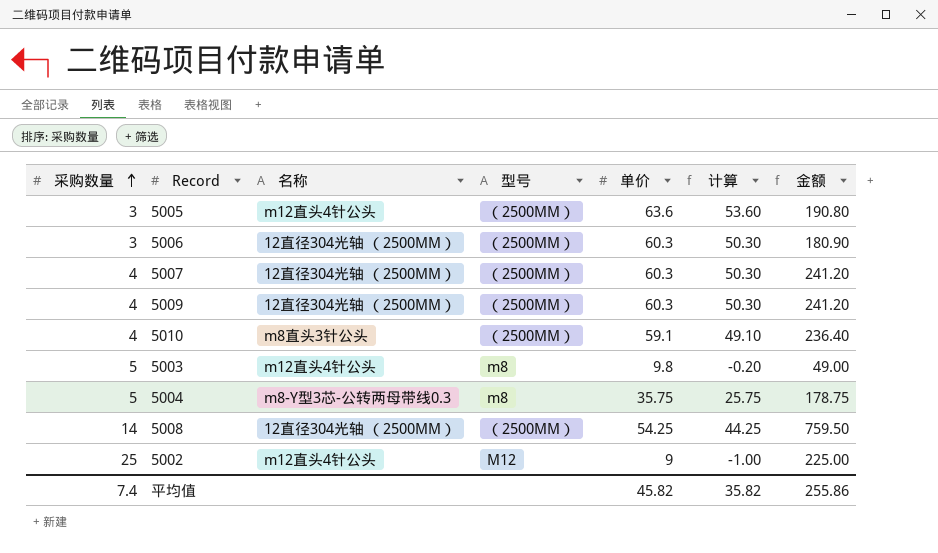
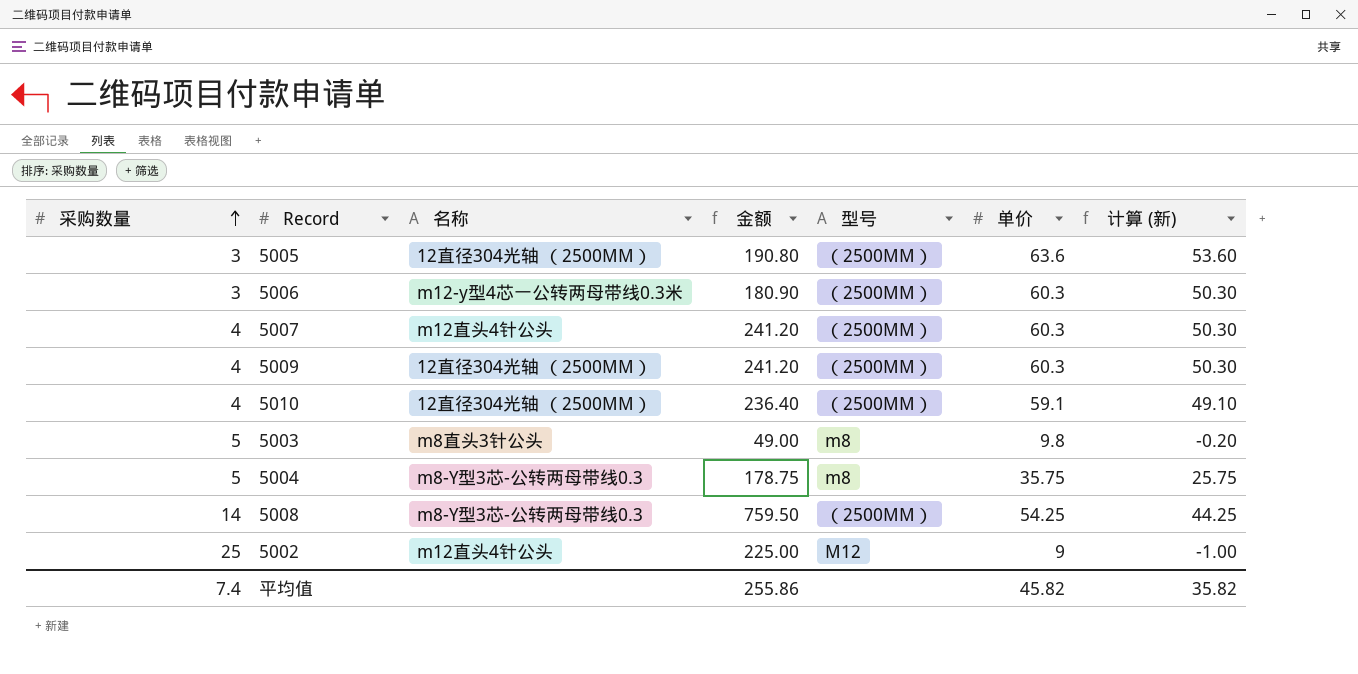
column 金额 | position: 7 -> 4
column name: 计算 -> 计算 (新)
5005 | 名称: m12直头4针公头 -> 12直径304光轴 （2500MM）
5006 | 名称: 12直径304光轴 （2500MM） -> m12-y型4芯一公转两母带线0.3米
5007 | 名称: 12直径304光轴 （2500MM） -> m12直头4针公头
5010 | 名称: m8直头3针公头 -> 12直径304光轴 （2500MM）
5003 | 名称: m12直头4针公头 -> m8直头3针公头
5008 | 名称: 12直径304光轴 （2500MM） -> m8-Y型3芯-公转两母带线0.3

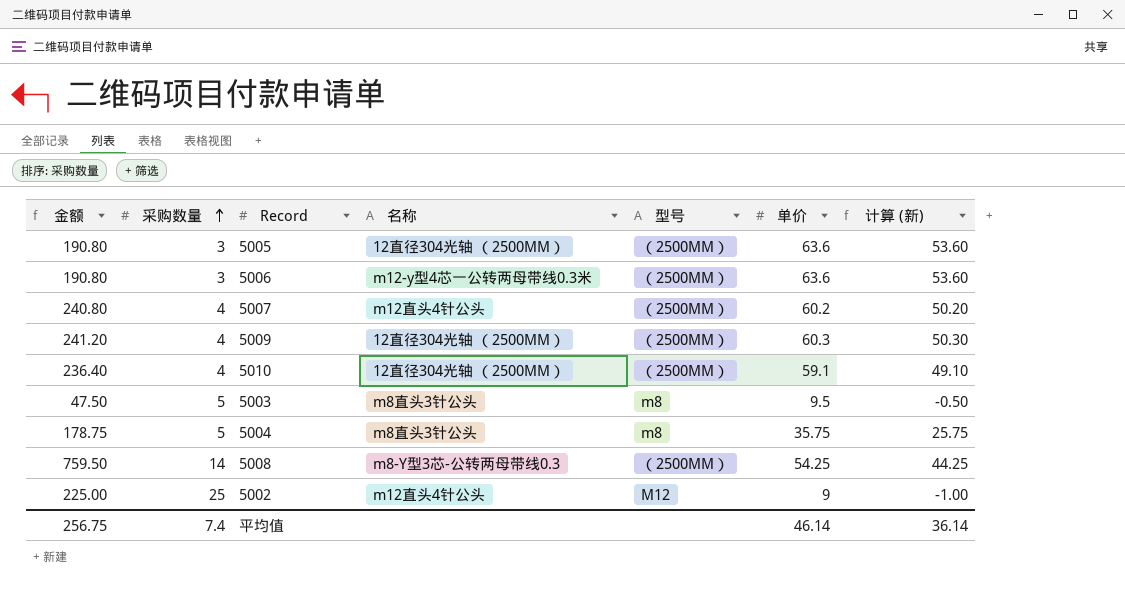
column 金额 | position: 4 -> 1
5006 | 金额: 180.90 -> 190.80
5006 | 单价: 60.3 -> 63.6
5006 | 计算 (新): 50.30 -> 53.60
5007 | 金额: 241.20 -> 240.80
5007 | 单价: 60.3 -> 60.2
5007 | 计算 (新): 50.30 -> 50.20
5003 | 金额: 49.00 -> 47.50
5003 | 单价: 9.8 -> 9.5
5003 | 计算 (新): -0.20 -> -0.50
5004 | 名称: m8-Y型3芯-公转两母带线0.3 -> m8直头3针公头
平均值 | 金额: 255.86 -> 256.75
平均值 | 单价: 45.82 -> 46.14
平均值 | 计算 (新): 35.82 -> 36.14

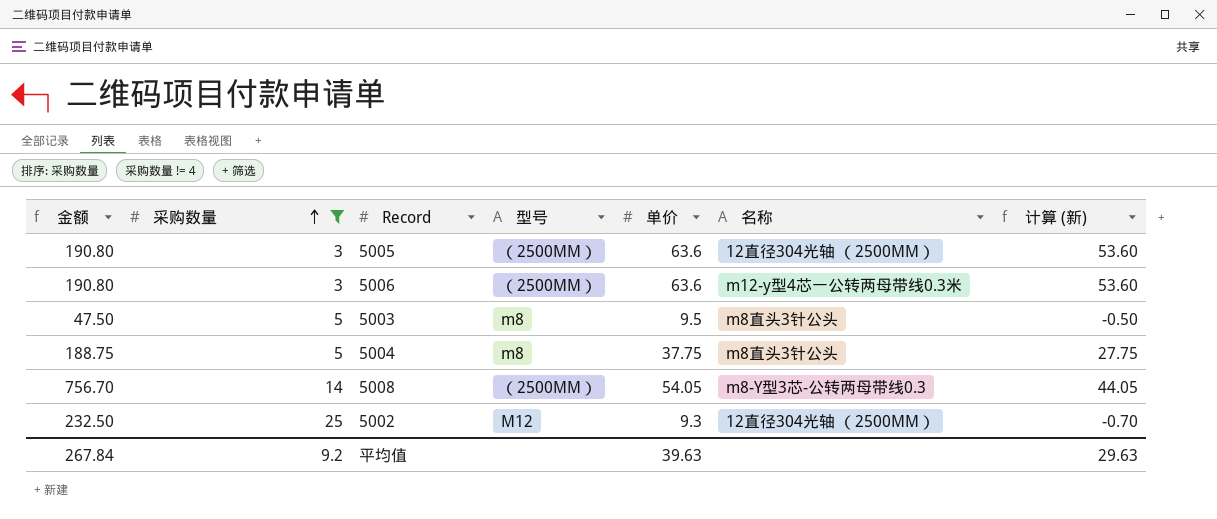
filter: none -> 采购数量 != 4
column 名称 | position: 4 -> 6
5004 | 金额: 178.75 -> 188.75
5004 | 单价: 35.75 -> 37.75
5004 | 计算 (新): 25.75 -> 27.75
5008 | 金额: 759.50 -> 756.70
5008 | 单价: 54.25 -> 54.05
5008 | 计算 (新): 44.25 -> 44.05
5002 | 金额: 225.00 -> 232.50
5002 | 单价: 9 -> 9.3
5002 | 名称: m12直头4针公头 -> 12直径304光轴 （2500MM）
5002 | 计算 (新): -1.00 -> -0.70
平均值 | 金额: 256.75 -> 267.84
平均值 | 采购数量: 7.4 -> 9.2
平均值 | 单价: 46.14 -> 39.63
平均值 | 计算 (新): 36.14 -> 29.63

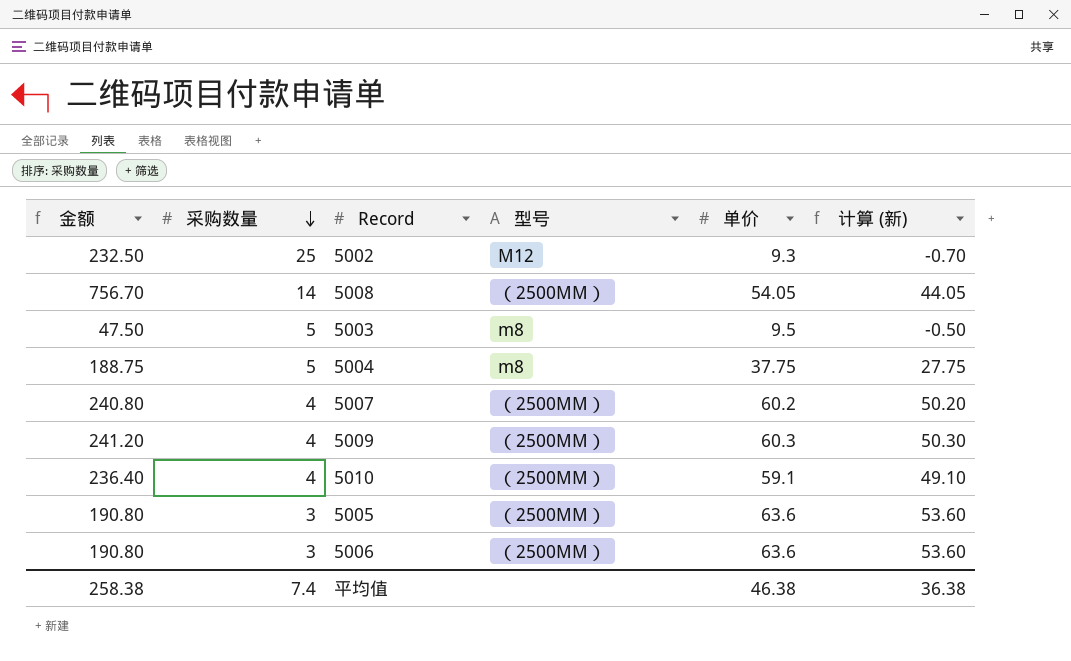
filter: 采购数量 != 4 -> none
row order: 采购数量 ascending -> 采购数量 descending
column 名称 | position: 6 -> none
平均值 | 金额: 267.84 -> 258.38
平均值 | 采购数量: 9.2 -> 7.4
平均值 | 单价: 39.63 -> 46.38
平均值 | 计算 (新): 29.63 -> 36.38

